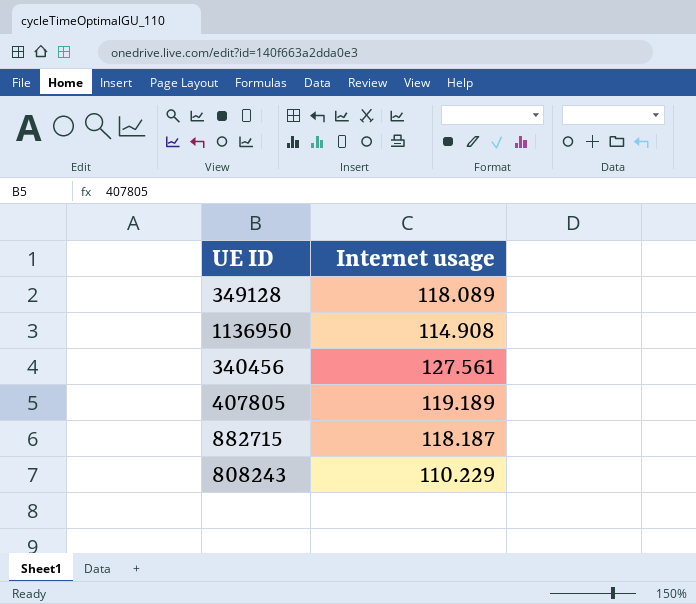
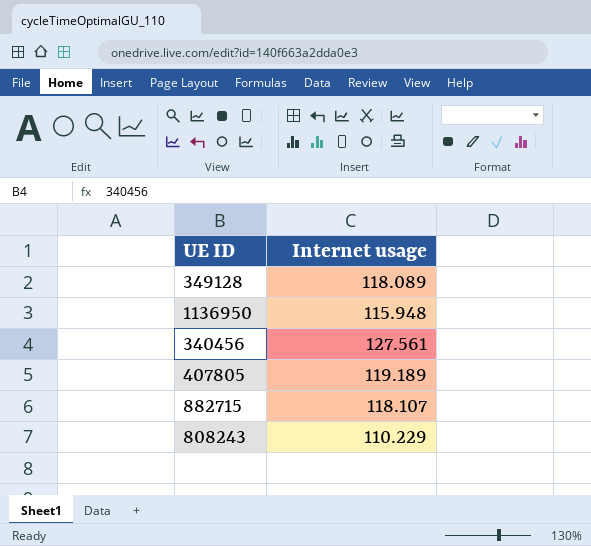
1136950 | Internet usage: 114.908 -> 115.948
882715 | Internet usage: 118.187 -> 118.107

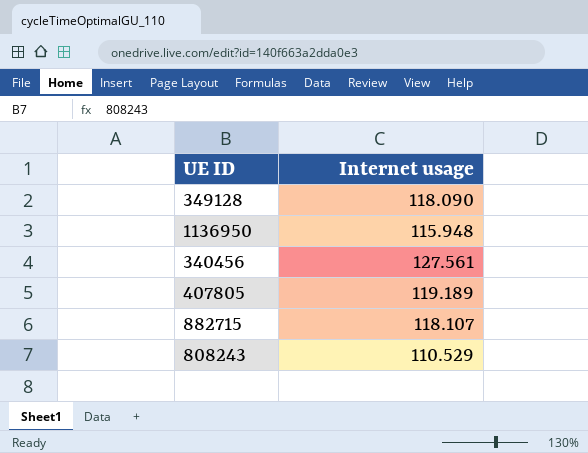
349128 | Internet usage: 118.089 -> 118.090
808243 | Internet usage: 110.229 -> 110.529

